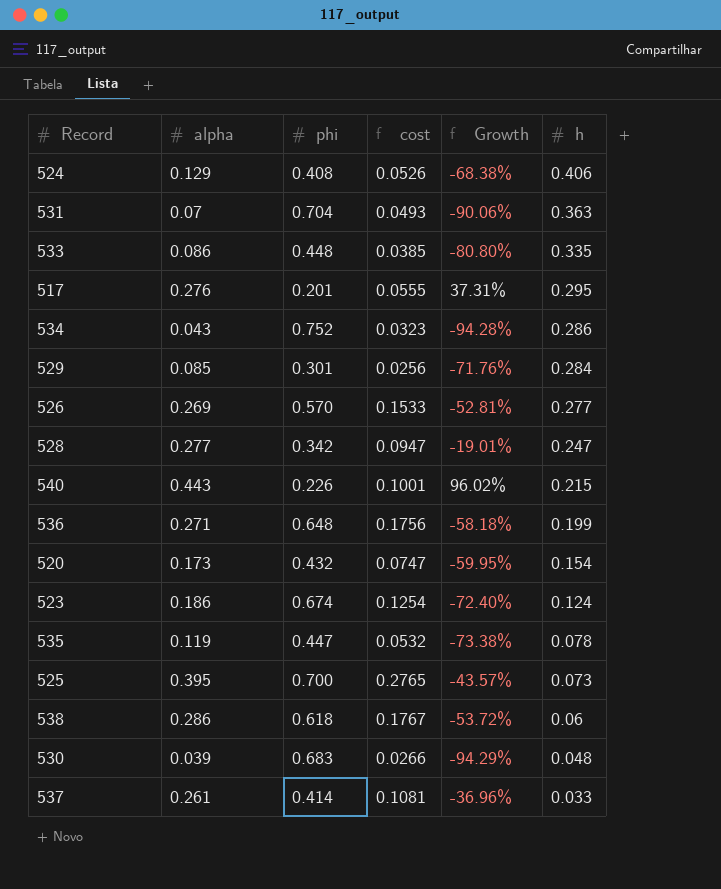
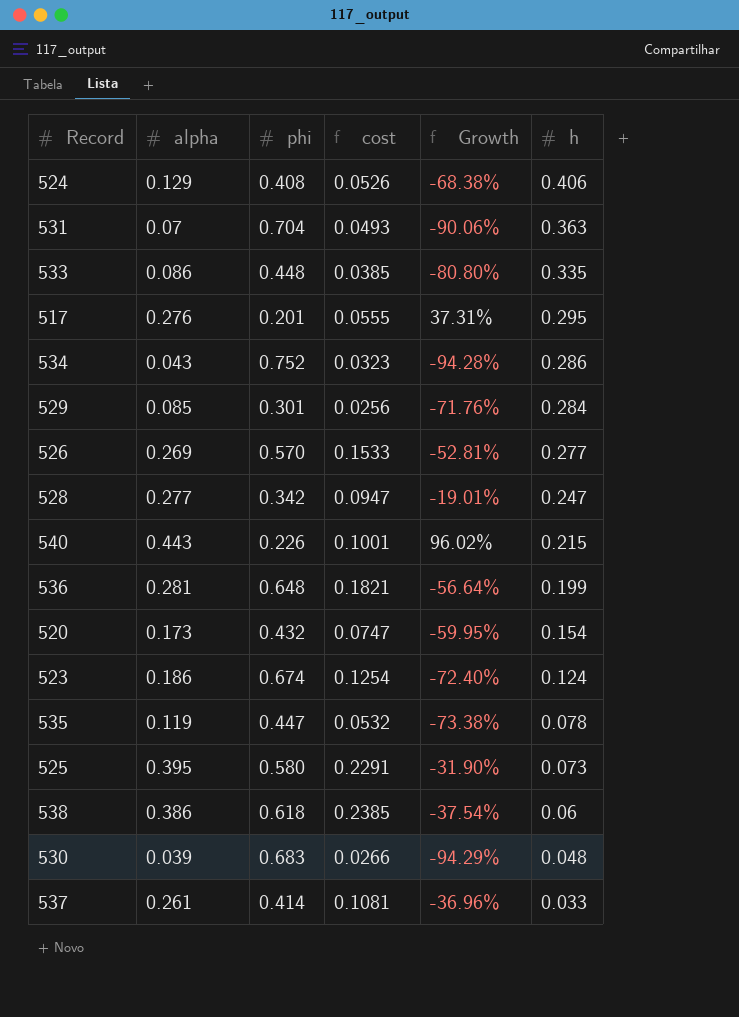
536 | alpha: 0.271 -> 0.281
536 | cost: 0.1756 -> 0.1821
536 | Growth: -58.18% -> -56.64%
525 | phi: 0.700 -> 0.580
525 | cost: 0.2765 -> 0.2291
525 | Growth: -43.57% -> -31.90%
538 | alpha: 0.286 -> 0.386
538 | cost: 0.1767 -> 0.2385
538 | Growth: -53.72% -> -37.54%

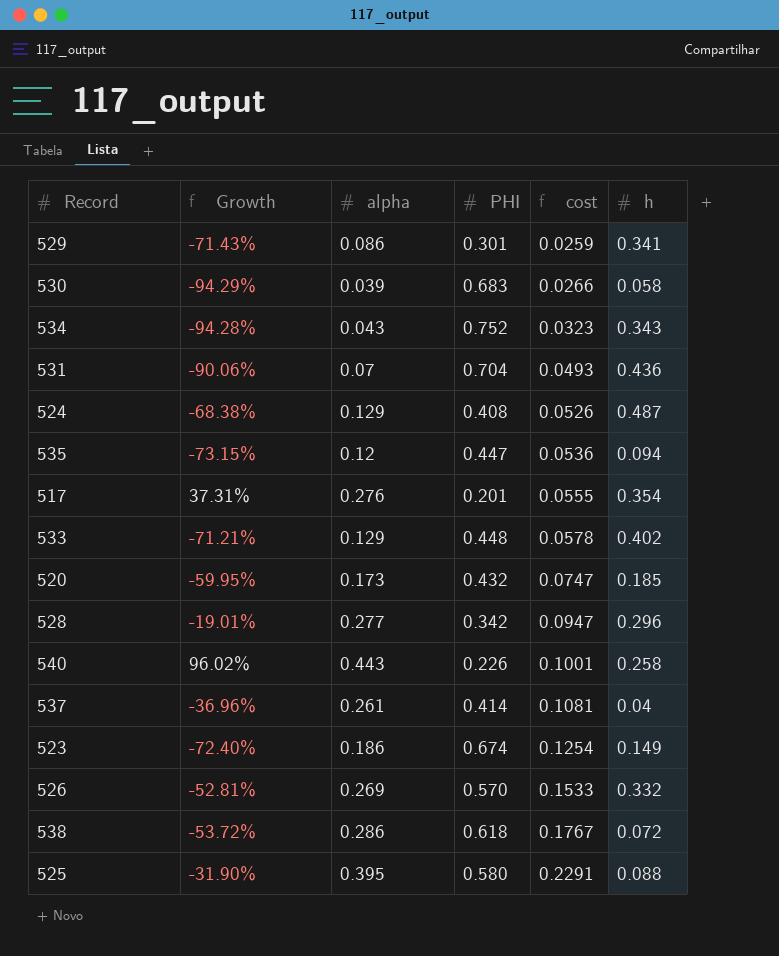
row order: h descending -> cost ascending
column Growth | position: 5 -> 2
column name: phi -> PHI
row 536: 0.281 | 0.648 | 0.1821 | -56.64% | 0.199 -> none
529 | Growth: -71.76% -> -71.43%
529 | alpha: 0.085 -> 0.086
529 | cost: 0.0256 -> 0.0259
529 | h: 0.284 -> 0.341
530 | h: 0.048 -> 0.058
534 | h: 0.286 -> 0.343
531 | h: 0.363 -> 0.436
524 | h: 0.406 -> 0.487
535 | Growth: -73.38% -> -73.15%
535 | alpha: 0.119 -> 0.12
535 | cost: 0.0532 -> 0.0536
535 | h: 0.078 -> 0.094
517 | h: 0.295 -> 0.354
533 | Growth: -80.80% -> -71.21%
533 | alpha: 0.086 -> 0.129
533 | cost: 0.0385 -> 0.0578
533 | h: 0.335 -> 0.402
520 | h: 0.154 -> 0.185
528 | h: 0.247 -> 0.296
540 | h: 0.215 -> 0.258
537 | h: 0.033 -> 0.04
523 | h: 0.124 -> 0.149
526 | h: 0.277 -> 0.332
538 | Growth: -37.54% -> -53.72%
538 | alpha: 0.386 -> 0.286
538 | cost: 0.2385 -> 0.1767
538 | h: 0.06 -> 0.072
525 | h: 0.073 -> 0.088

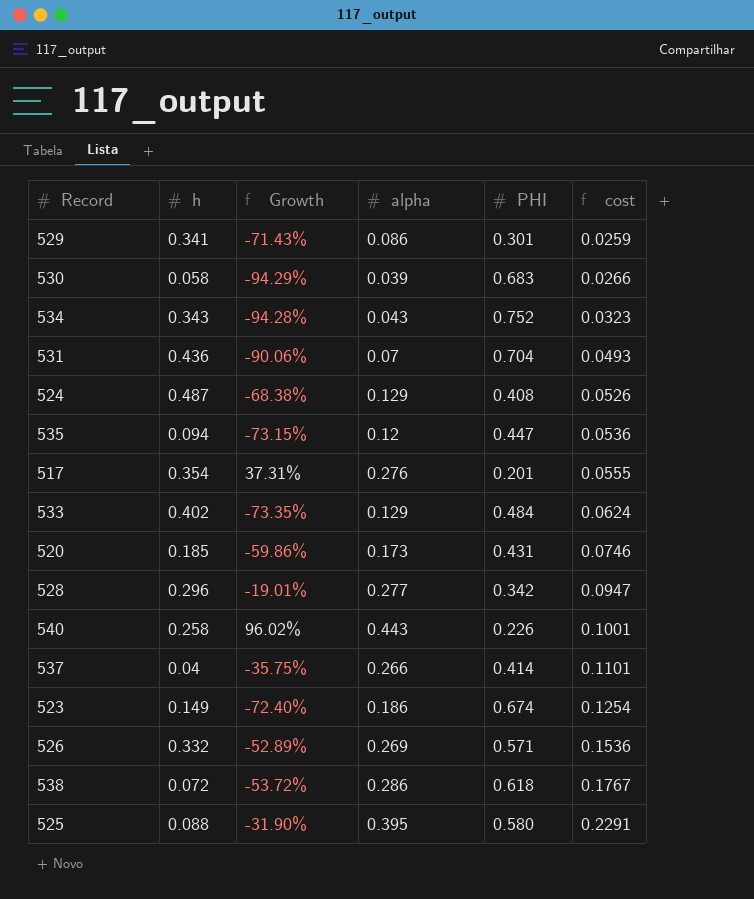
column h | position: 6 -> 2
533 | Growth: -71.21% -> -73.35%
533 | PHI: 0.448 -> 0.484
533 | cost: 0.0578 -> 0.0624
520 | Growth: -59.95% -> -59.86%
520 | PHI: 0.432 -> 0.431
520 | cost: 0.0747 -> 0.0746
537 | Growth: -36.96% -> -35.75%
537 | alpha: 0.261 -> 0.266
537 | cost: 0.1081 -> 0.1101
526 | Growth: -52.81% -> -52.89%
526 | PHI: 0.570 -> 0.571
526 | cost: 0.1533 -> 0.1536

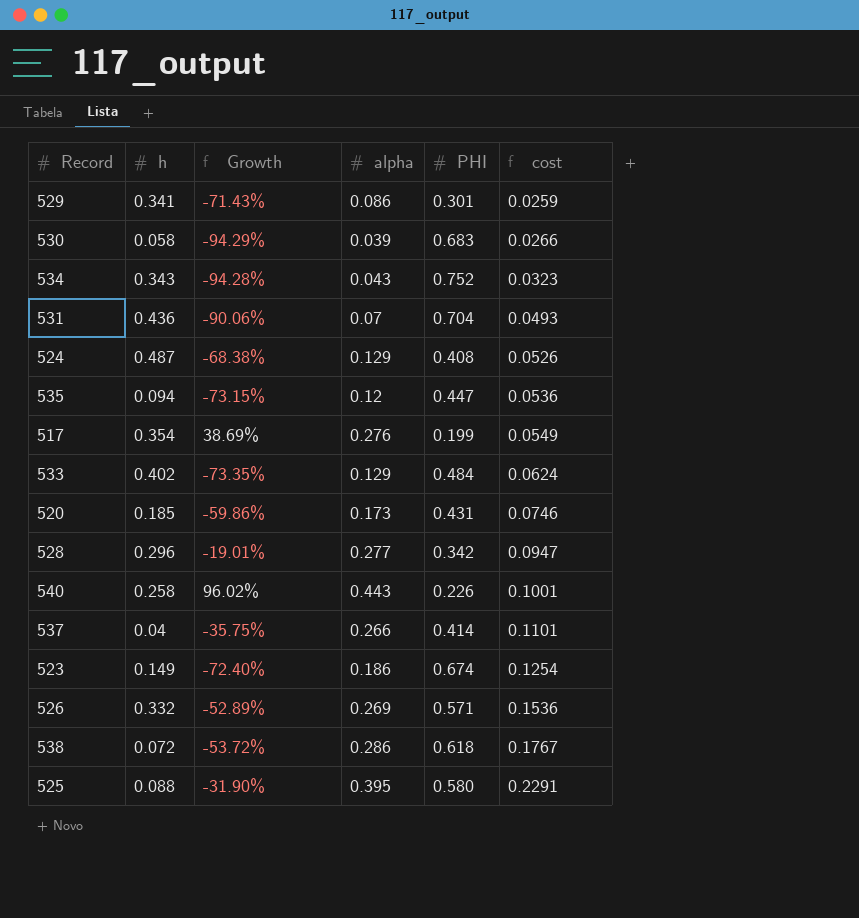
517 | Growth: 37.31% -> 38.69%
517 | PHI: 0.201 -> 0.199
517 | cost: 0.0555 -> 0.0549

